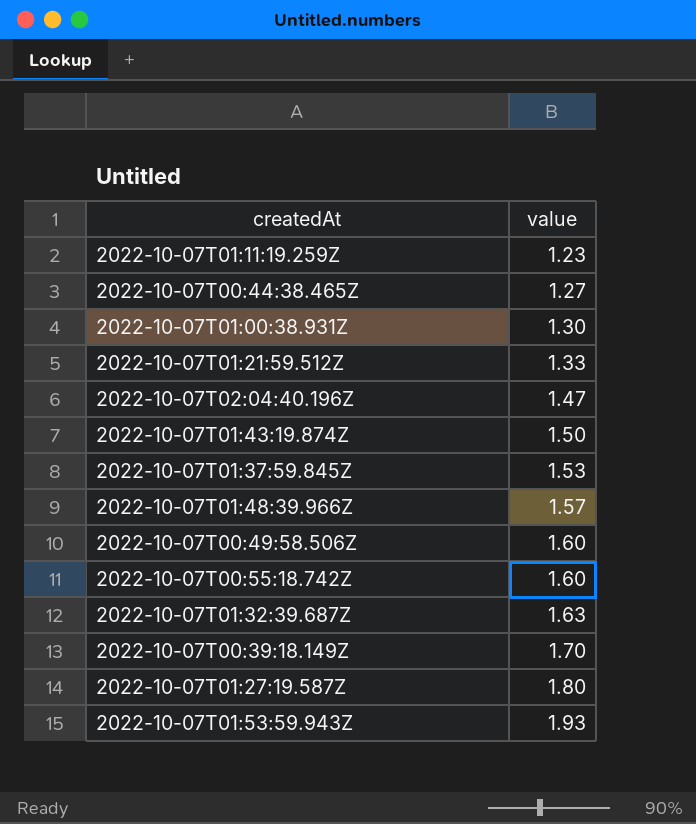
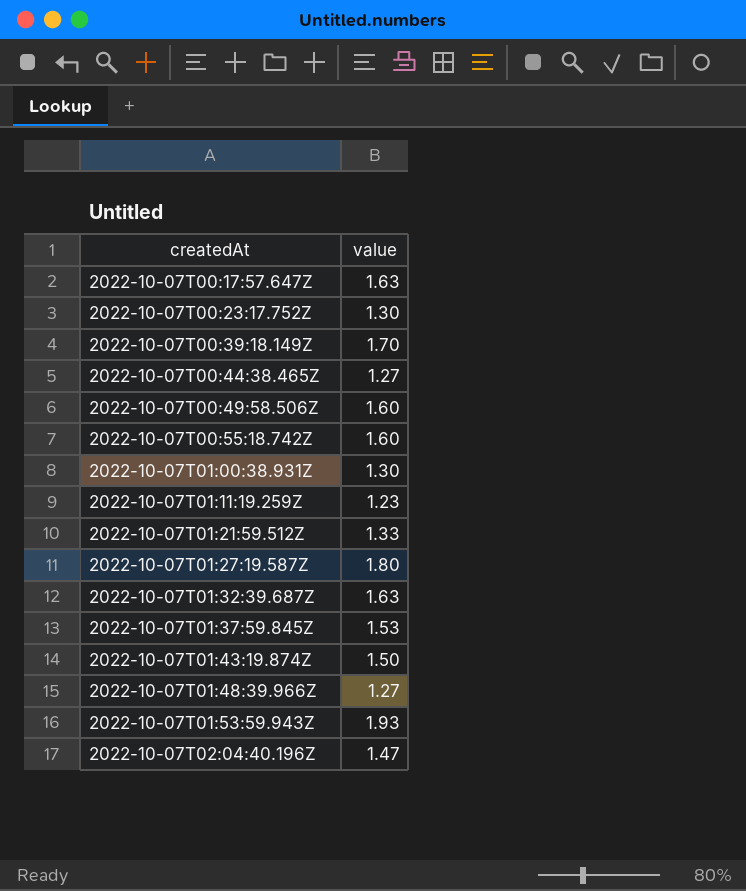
row order: value ascending -> createdAt ascending
row 2022-10-07T00:17:57.647Z: none -> 1.63
row 2022-10-07T00:23:17.752Z: none -> 1.30
2022-10-07T01:48:39.966Z | value: 1.57 -> 1.27

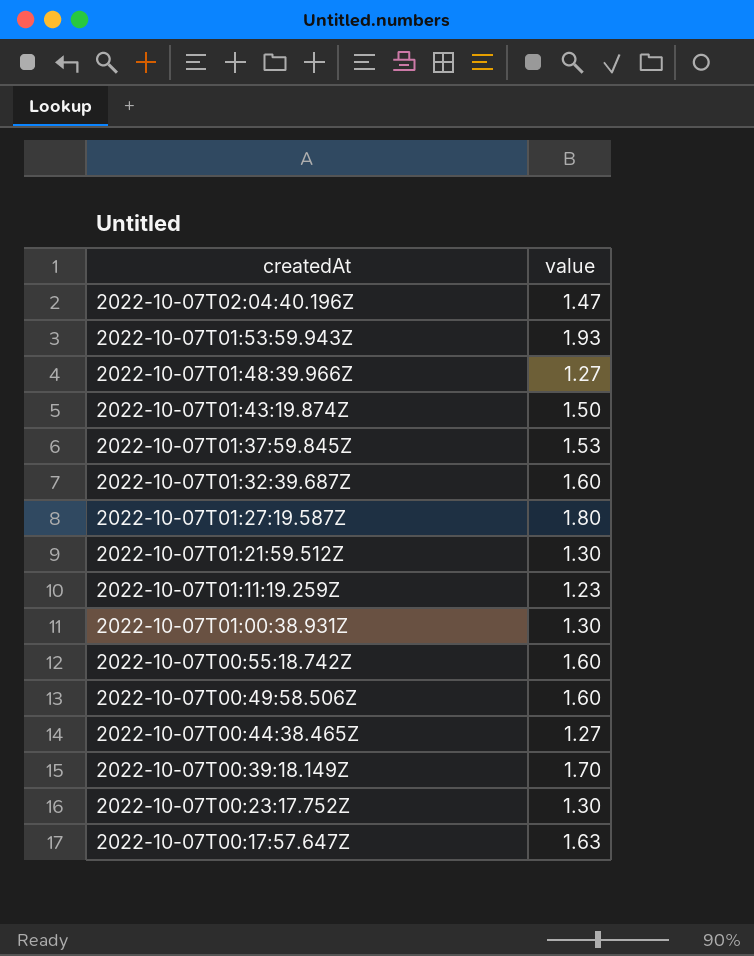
row order: createdAt ascending -> createdAt descending
2022-10-07T01:32:39.687Z | value: 1.63 -> 1.60
2022-10-07T01:21:59.512Z | value: 1.33 -> 1.30

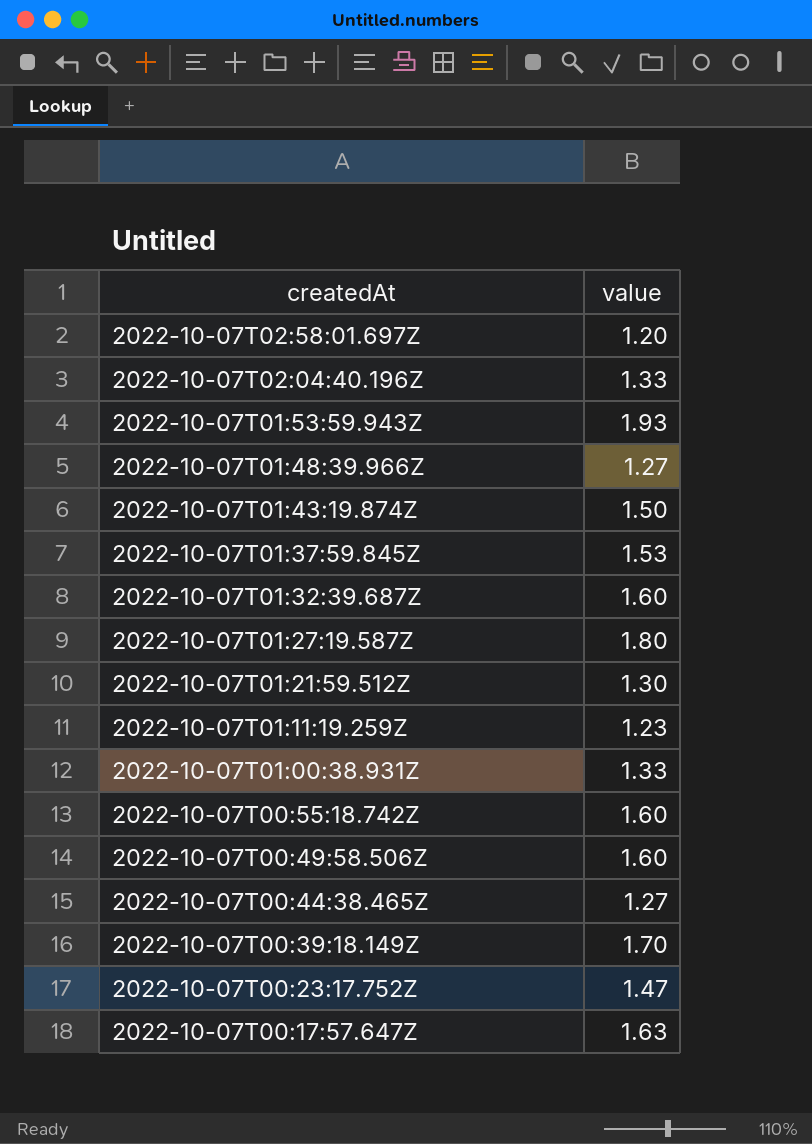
row 2022-10-07T02:58:01.697Z: none -> 1.20
2022-10-07T02:04:40.196Z | value: 1.47 -> 1.33
2022-10-07T01:00:38.931Z | value: 1.30 -> 1.33
2022-10-07T00:23:17.752Z | value: 1.30 -> 1.47

